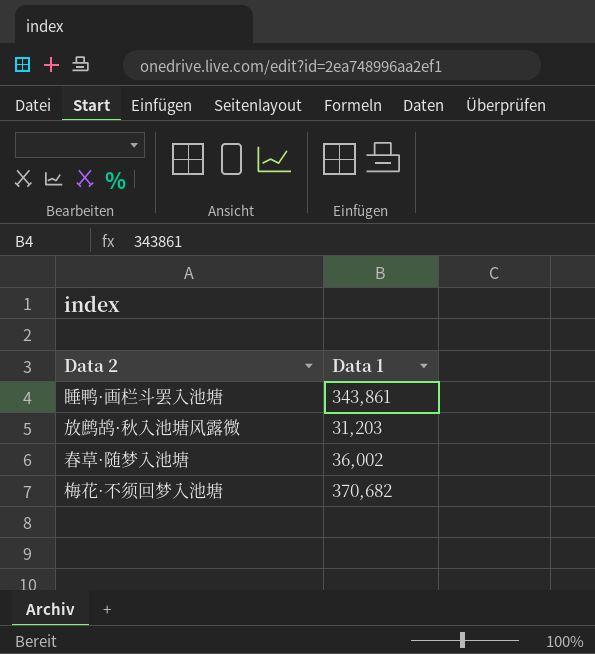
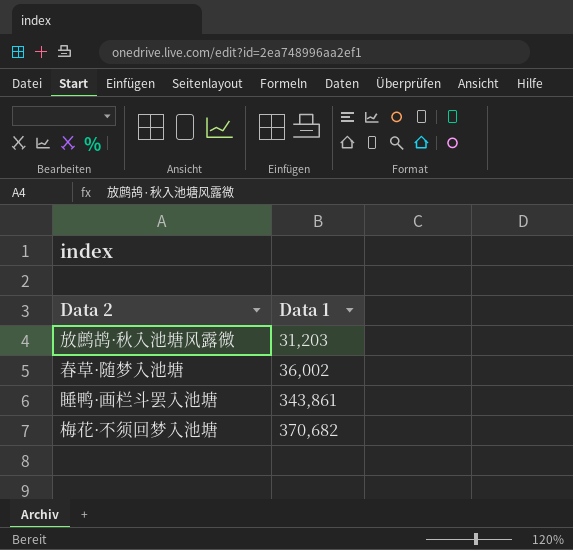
row order: none -> Data 1 ascending

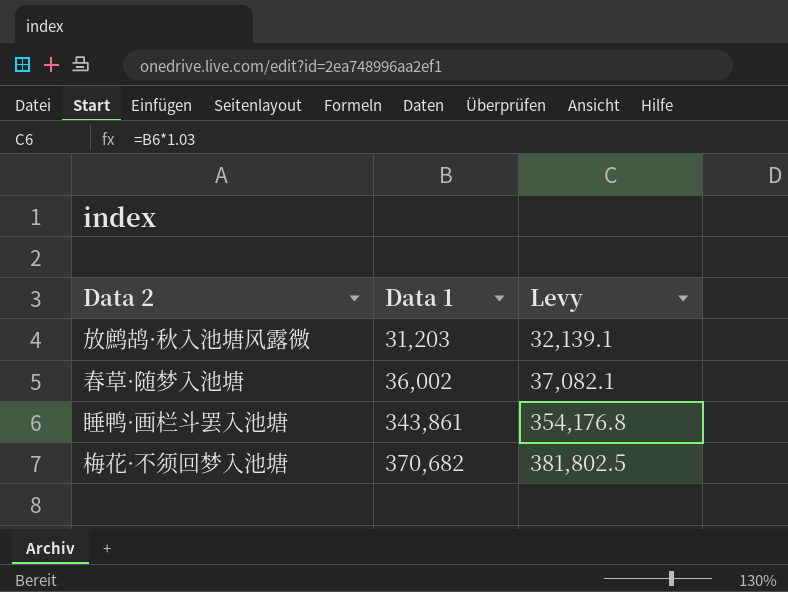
column Levy | formula: none -> [Data 1] * 1.03

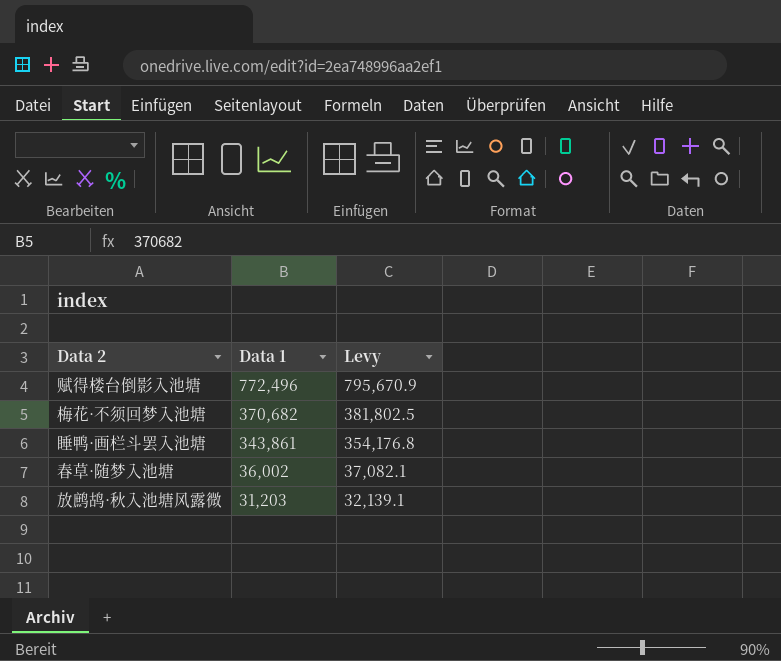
row order: Data 1 ascending -> Data 1 descending
row 赋得楼台倒影入池塘: none -> 772,496 | 795,670.9

